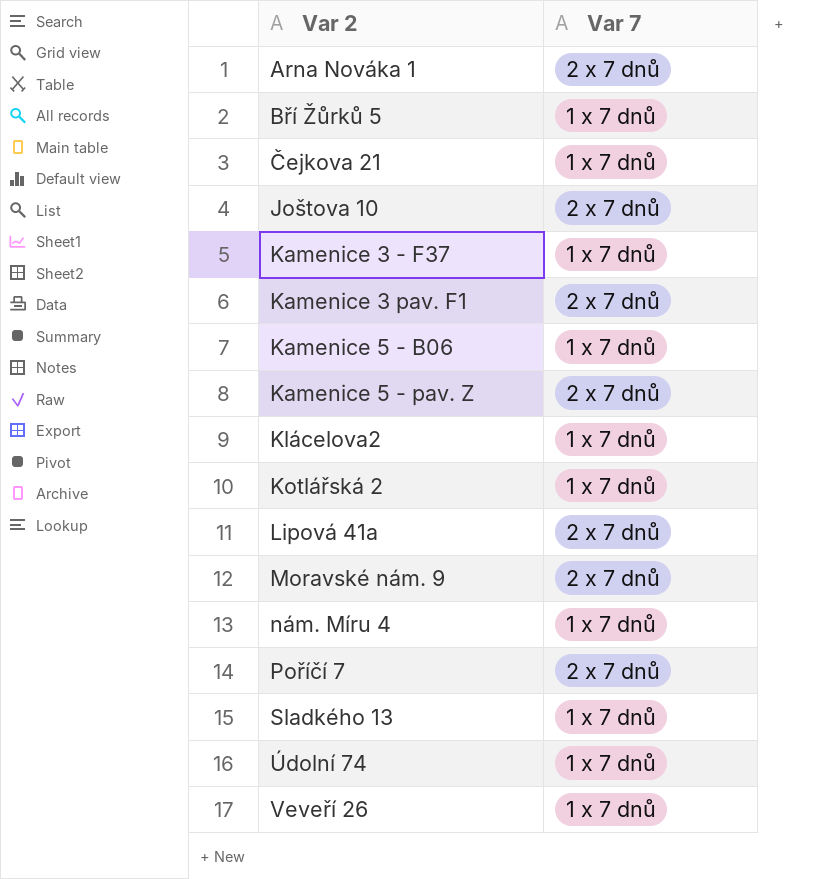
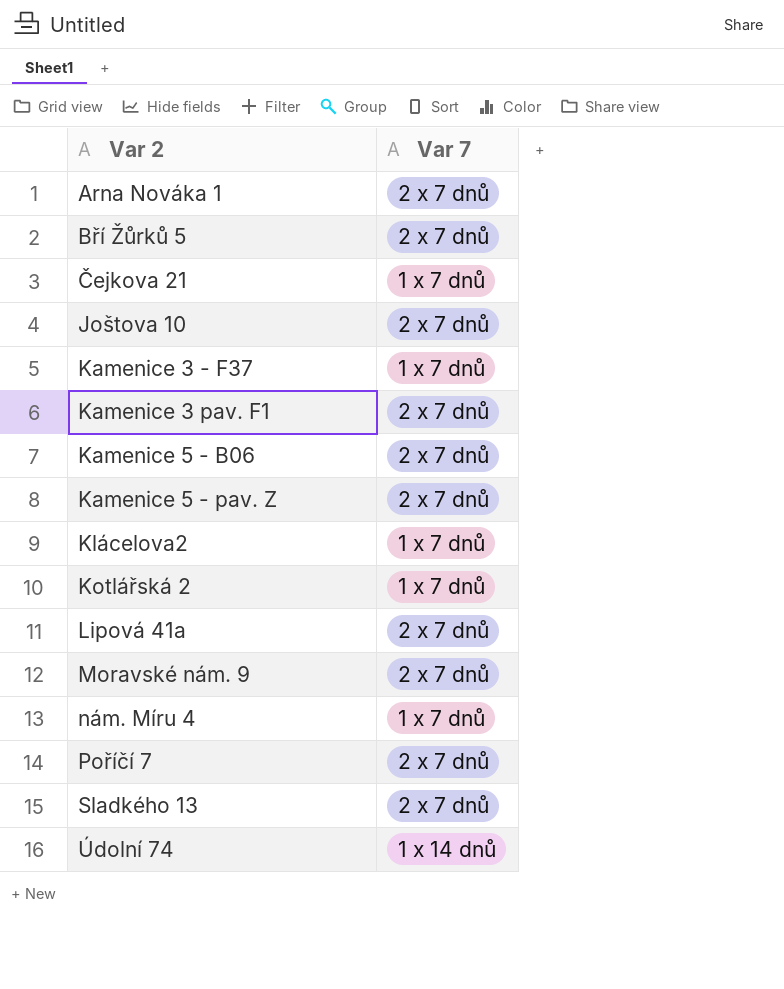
row Veveří 26: 1 x 7 dnů -> none
Bří Žůrků 5 | Var 7: 1 x 7 dnů -> 2 x 7 dnů
Kamenice 5 - B06 | Var 7: 1 x 7 dnů -> 2 x 7 dnů
Sladkého 13 | Var 7: 1 x 7 dnů -> 2 x 7 dnů
Údolní 74 | Var 7: 1 x 7 dnů -> 1 x 14 dnů

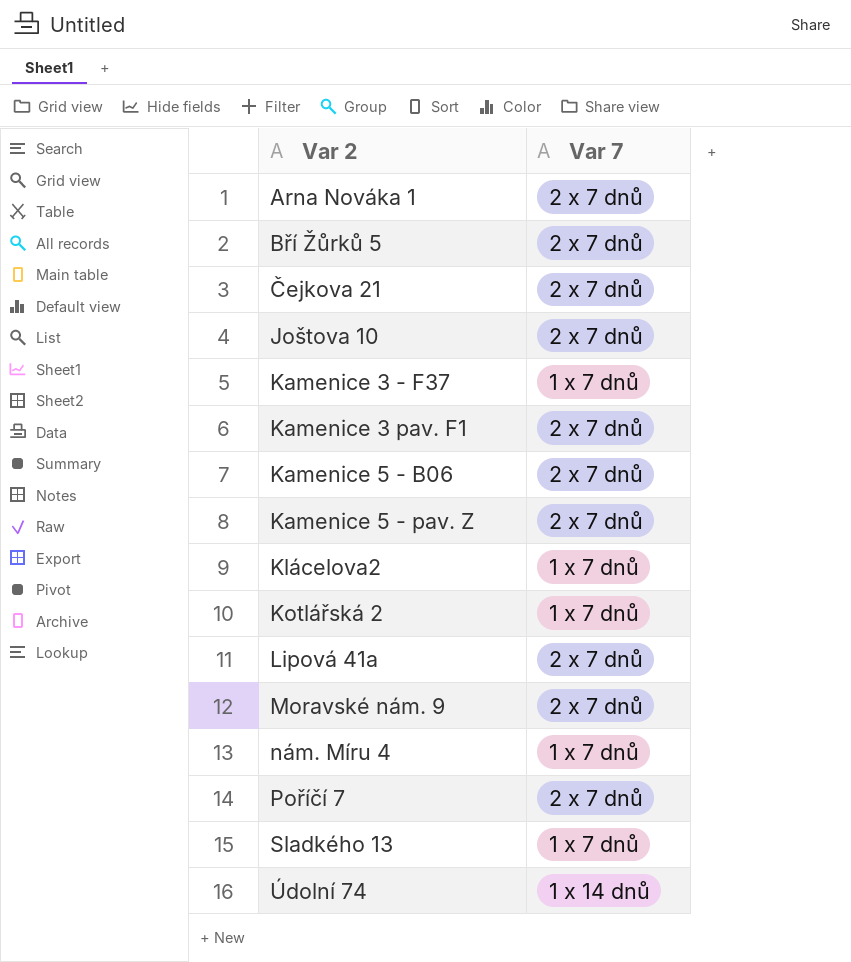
Čejkova 21 | Var 7: 1 x 7 dnů -> 2 x 7 dnů
Sladkého 13 | Var 7: 2 x 7 dnů -> 1 x 7 dnů

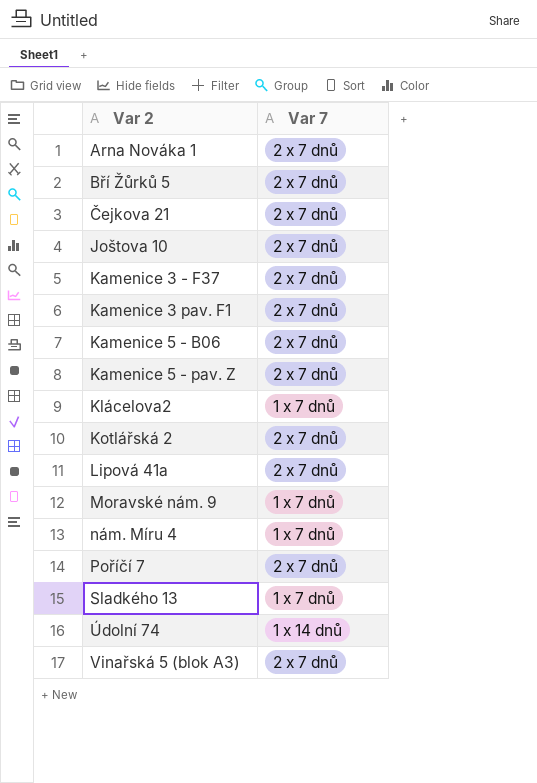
Kamenice 3 - F37 | Var 7: 1 x 7 dnů -> 2 x 7 dnů
Kotlářská 2 | Var 7: 1 x 7 dnů -> 2 x 7 dnů
Moravské nám. 9 | Var 7: 2 x 7 dnů -> 1 x 7 dnů
row Vinařská 5 (blok A3): none -> 2 x 7 dnů

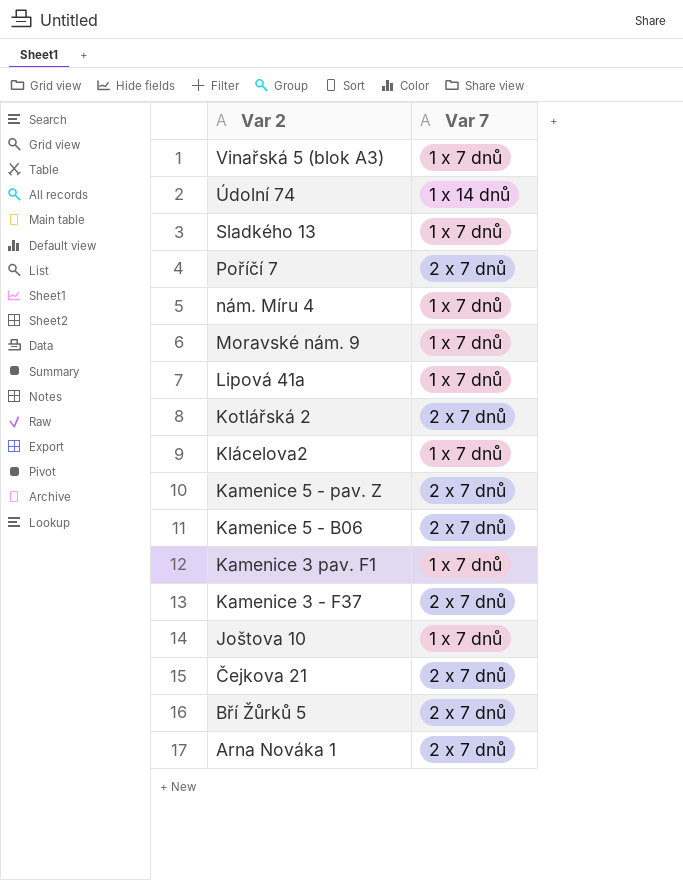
row order: Var 2 ascending -> Var 2 descending
Vinařská 5 (blok A3) | Var 7: 2 x 7 dnů -> 1 x 7 dnů
Lipová 41a | Var 7: 2 x 7 dnů -> 1 x 7 dnů
Kamenice 3 pav. F1 | Var 7: 2 x 7 dnů -> 1 x 7 dnů
Joštova 10 | Var 7: 2 x 7 dnů -> 1 x 7 dnů

